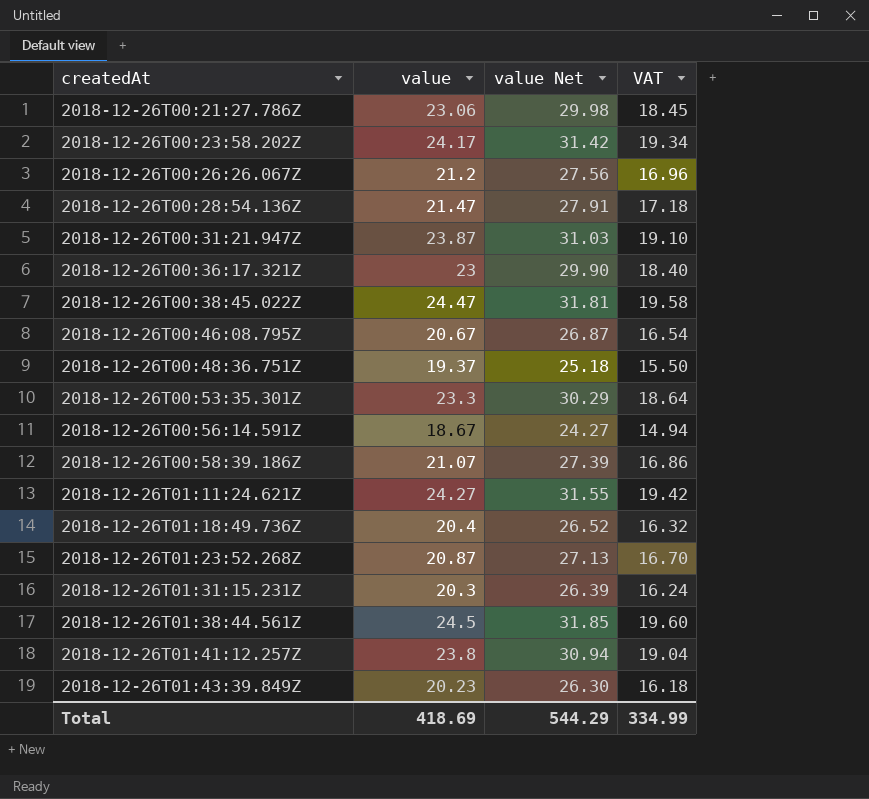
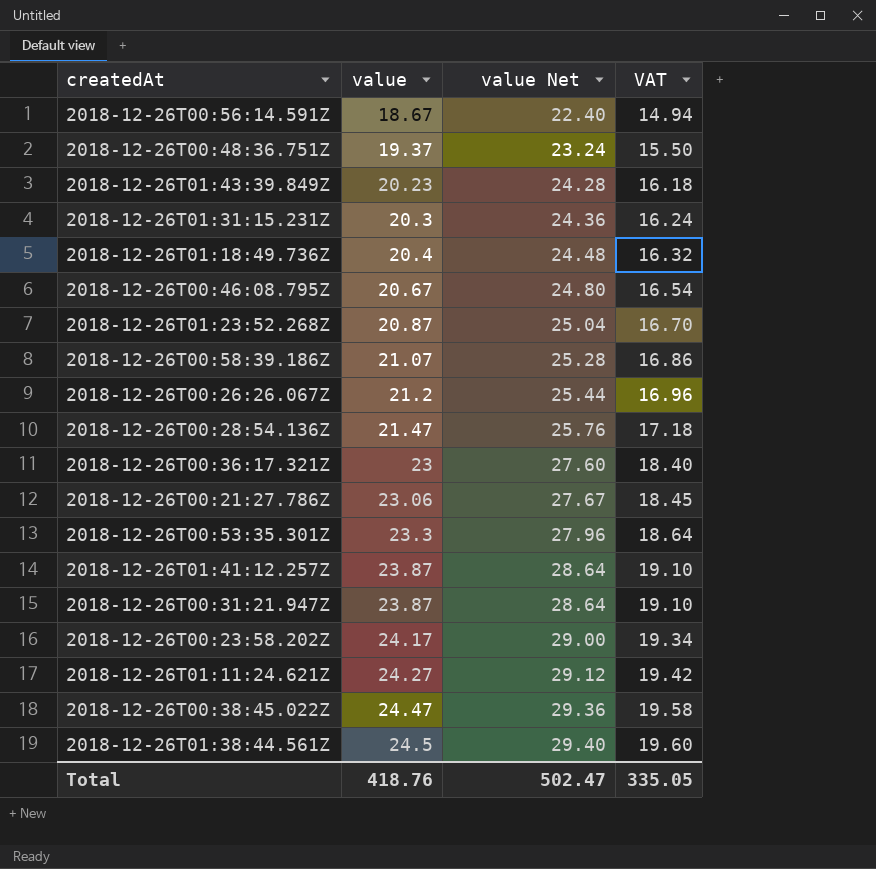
row order: createdAt ascending -> value ascending
column value Net | formula: [value] * 1.3 -> [value] * 1.2
2018-12-26T01:41:12.257Z | value: 23.8 -> 23.87
2018-12-26T01:41:12.257Z | VAT: 19.04 -> 19.10
Total | value: 418.69 -> 418.76
Total | value Net: 544.29 -> 502.47
Total | VAT: 334.99 -> 335.05

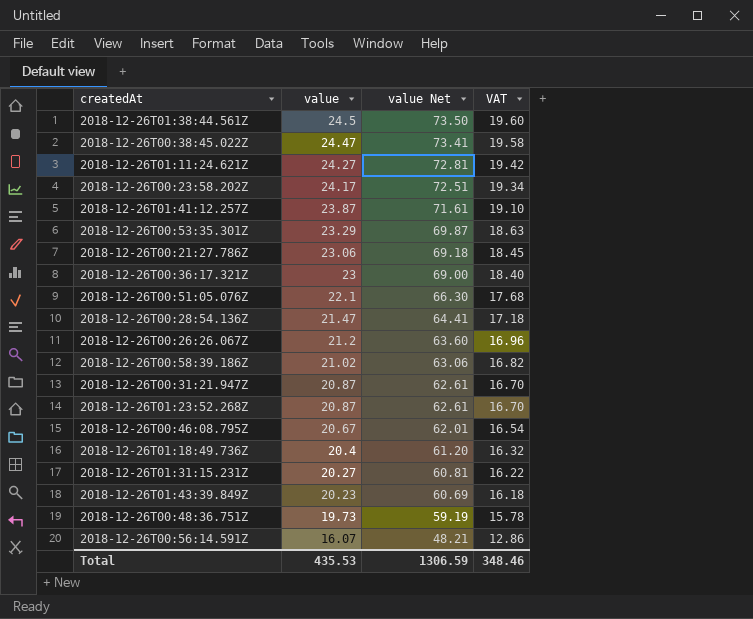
row order: value ascending -> value descending
column value Net | formula: [value] * 1.2 -> [value] * 3
2018-12-26T00:53:35.301Z | value: 23.3 -> 23.29
2018-12-26T00:53:35.301Z | VAT: 18.64 -> 18.63
row 2018-12-26T00:51:05.076Z: none -> 22.1 | 66.30 | 17.68
2018-12-26T00:58:39.186Z | value: 21.07 -> 21.02
2018-12-26T00:58:39.186Z | VAT: 16.86 -> 16.82
2018-12-26T00:31:21.947Z | value: 23.87 -> 20.87
2018-12-26T00:31:21.947Z | VAT: 19.10 -> 16.70
2018-12-26T01:31:15.231Z | value: 20.3 -> 20.27
2018-12-26T01:31:15.231Z | VAT: 16.24 -> 16.22
2018-12-26T00:48:36.751Z | value: 19.37 -> 19.73
2018-12-26T00:48:36.751Z | VAT: 15.50 -> 15.78
2018-12-26T00:56:14.591Z | value: 18.67 -> 16.07
2018-12-26T00:56:14.591Z | VAT: 14.94 -> 12.86
Total | value: 418.76 -> 435.53
Total | value Net: 502.47 -> 1306.59
Total | VAT: 335.05 -> 348.46

